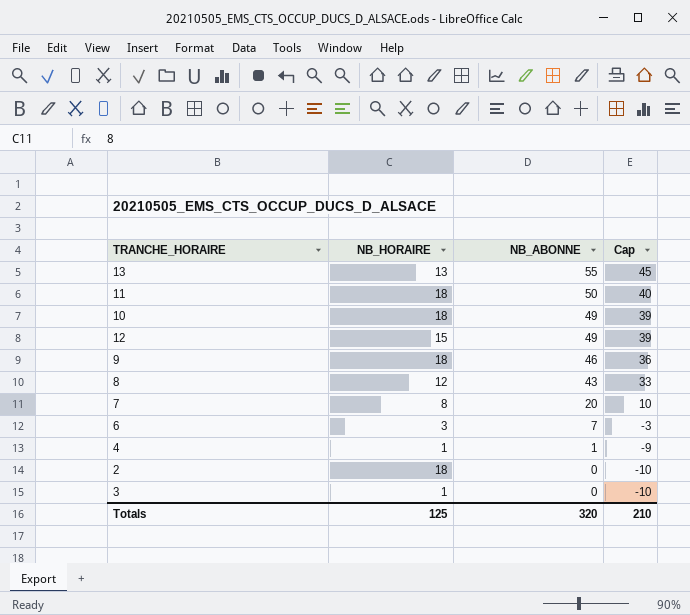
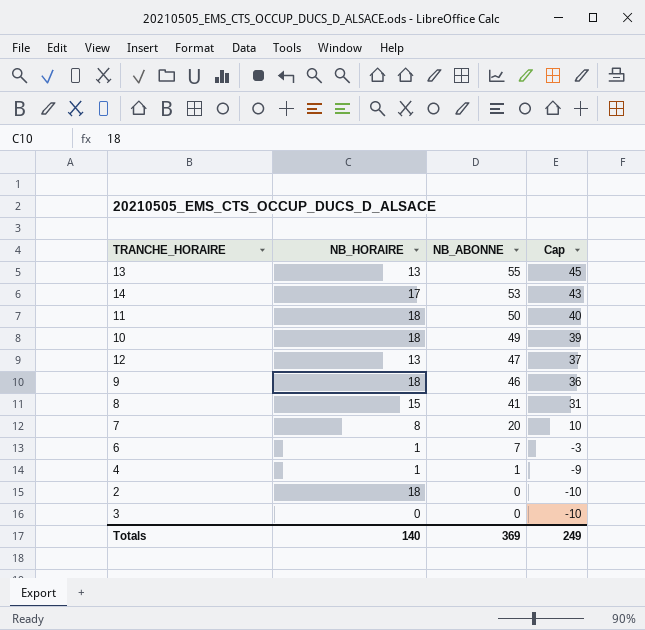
row 14: none -> 17 | 53 | 43
12 | NB_HORAIRE: 15 -> 13
12 | NB_ABONNE: 49 -> 47
12 | Cap: 39 -> 37
8 | NB_HORAIRE: 12 -> 15
8 | NB_ABONNE: 43 -> 41
8 | Cap: 33 -> 31
6 | NB_HORAIRE: 3 -> 1
3 | NB_HORAIRE: 1 -> 0
Totals | NB_HORAIRE: 125 -> 140
Totals | NB_ABONNE: 320 -> 369
Totals | Cap: 210 -> 249

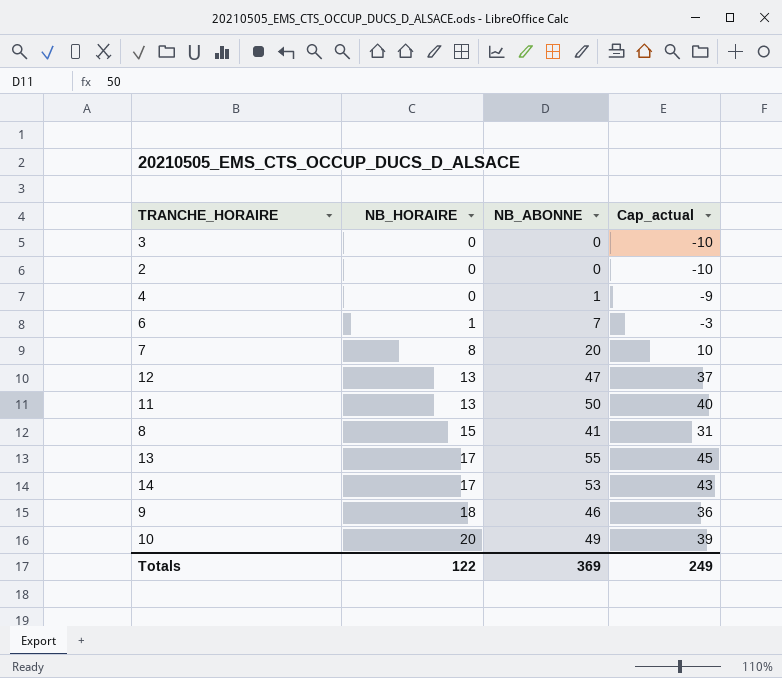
row order: NB_ABONNE descending -> NB_HORAIRE ascending
column name: Cap -> Cap_actual
2 | NB_HORAIRE: 18 -> 0
4 | NB_HORAIRE: 1 -> 0
11 | NB_HORAIRE: 18 -> 13
13 | NB_HORAIRE: 13 -> 17
10 | NB_HORAIRE: 18 -> 20
Totals | NB_HORAIRE: 140 -> 122

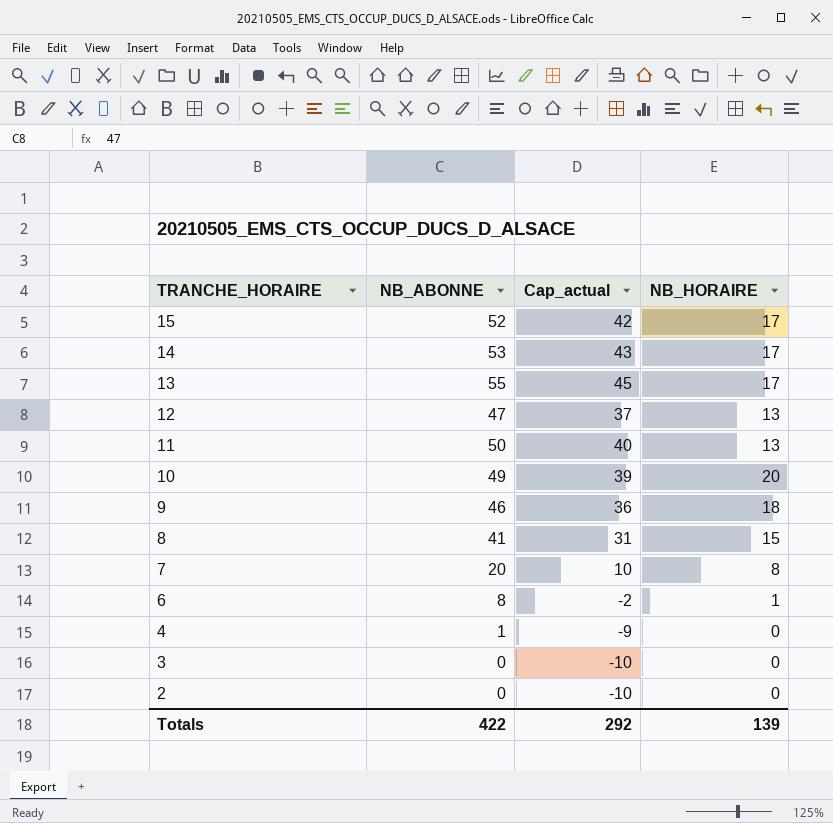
row order: NB_HORAIRE ascending -> TRANCHE_HORAIRE descending
column NB_HORAIRE | position: 2 -> 4
row 15: none -> 52 | 42 | 17
6 | NB_ABONNE: 7 -> 8
6 | Cap_actual: -3 -> -2
Totals | NB_ABONNE: 369 -> 422
Totals | Cap_actual: 249 -> 292
Totals | NB_HORAIRE: 122 -> 139

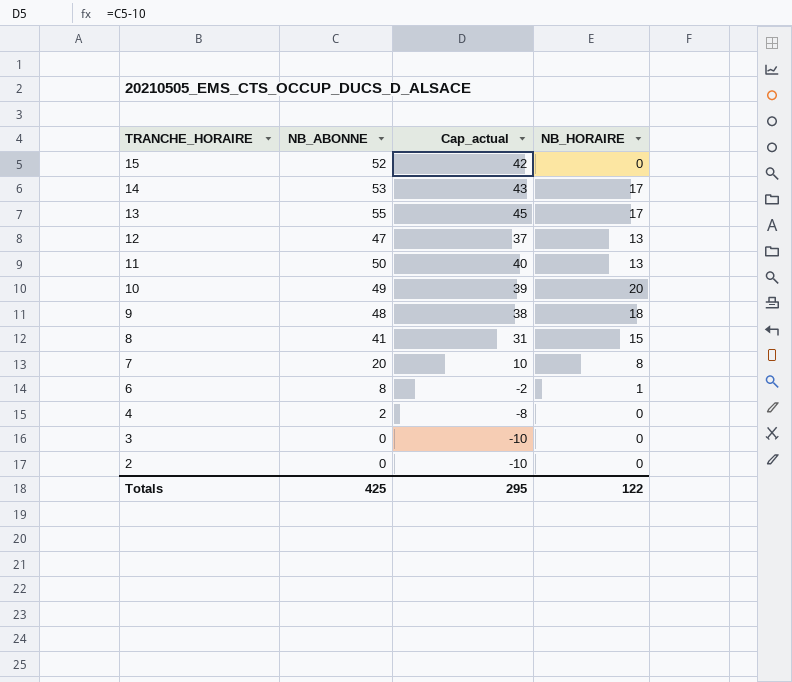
15 | NB_HORAIRE: 17 -> 0
9 | NB_ABONNE: 46 -> 48
9 | Cap_actual: 36 -> 38
4 | NB_ABONNE: 1 -> 2
4 | Cap_actual: -9 -> -8
Totals | NB_ABONNE: 422 -> 425
Totals | Cap_actual: 292 -> 295
Totals | NB_HORAIRE: 139 -> 122

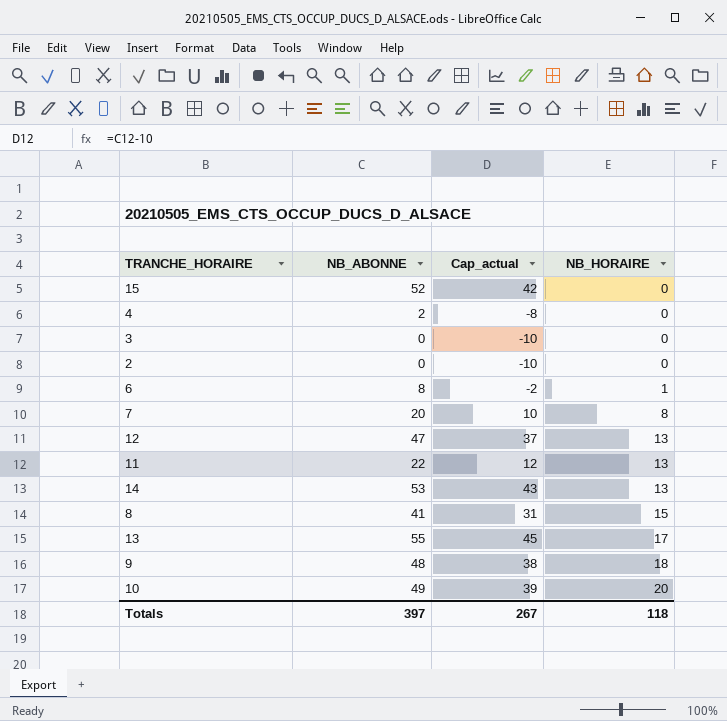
row order: TRANCHE_HORAIRE descending -> NB_HORAIRE ascending
11 | NB_ABONNE: 50 -> 22
11 | Cap_actual: 40 -> 12
14 | NB_HORAIRE: 17 -> 13
Totals | NB_ABONNE: 425 -> 397
Totals | Cap_actual: 295 -> 267
Totals | NB_HORAIRE: 122 -> 118

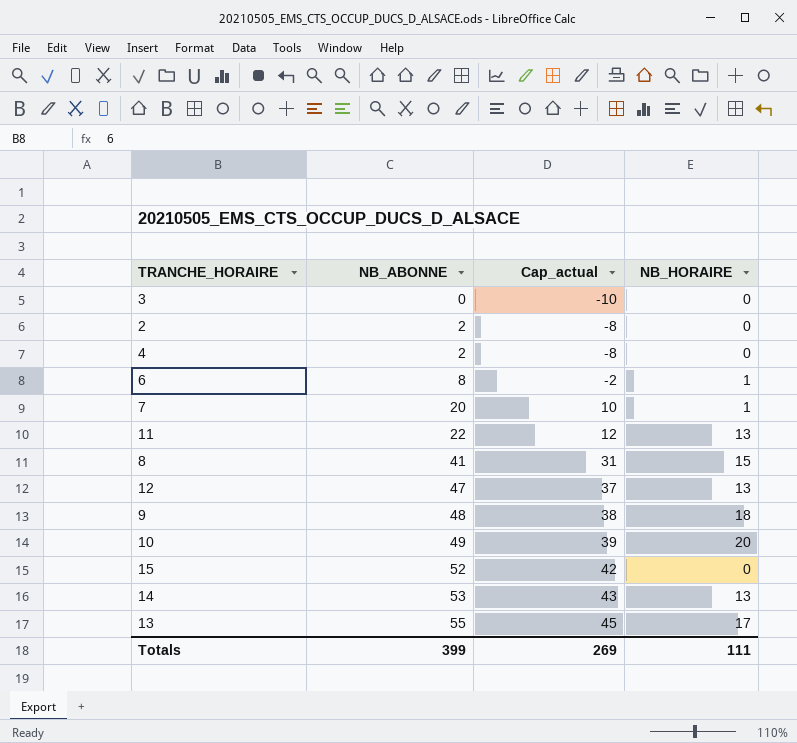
row order: NB_HORAIRE ascending -> NB_ABONNE ascending
2 | NB_ABONNE: 0 -> 2
2 | Cap_actual: -10 -> -8
7 | NB_HORAIRE: 8 -> 1
Totals | NB_ABONNE: 397 -> 399
Totals | Cap_actual: 267 -> 269
Totals | NB_HORAIRE: 118 -> 111

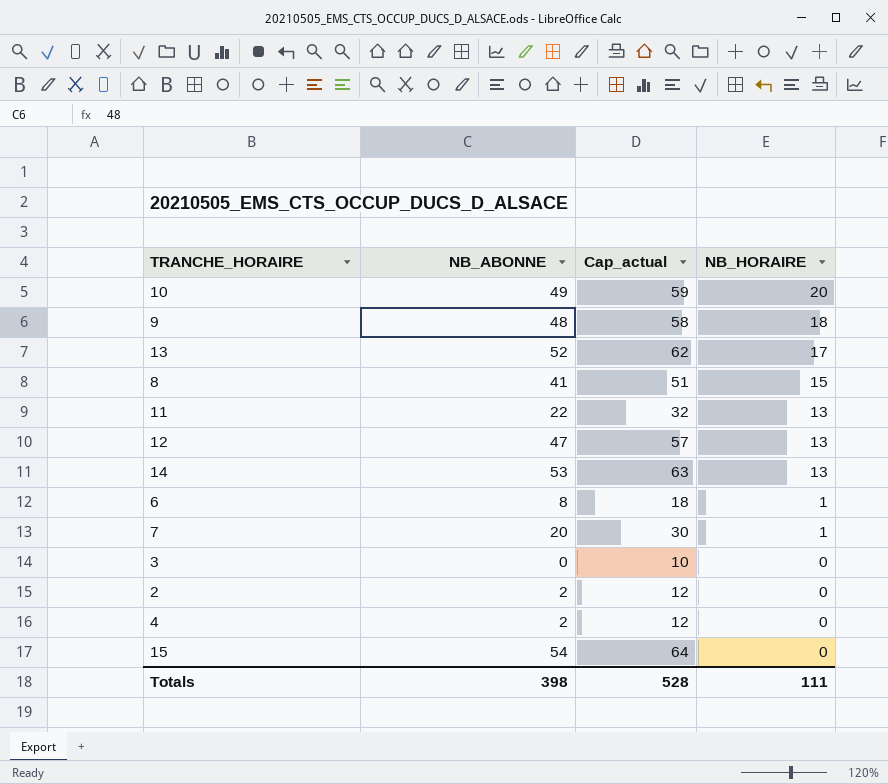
row order: NB_ABONNE ascending -> NB_HORAIRE descending
column Cap_actual | formula: [NB_ABONNE] - 10 -> [NB_ABONNE] + 10
13 | NB_ABONNE: 55 -> 52
15 | NB_ABONNE: 52 -> 54
Totals | NB_ABONNE: 399 -> 398
Totals | Cap_actual: 269 -> 528

